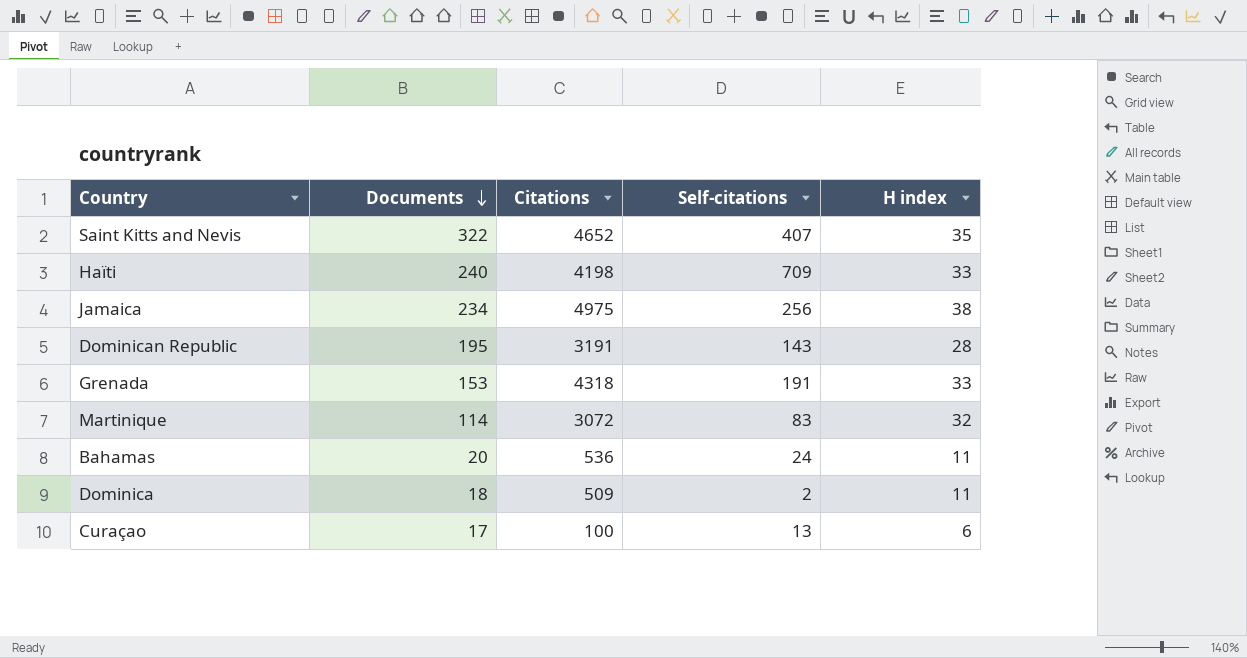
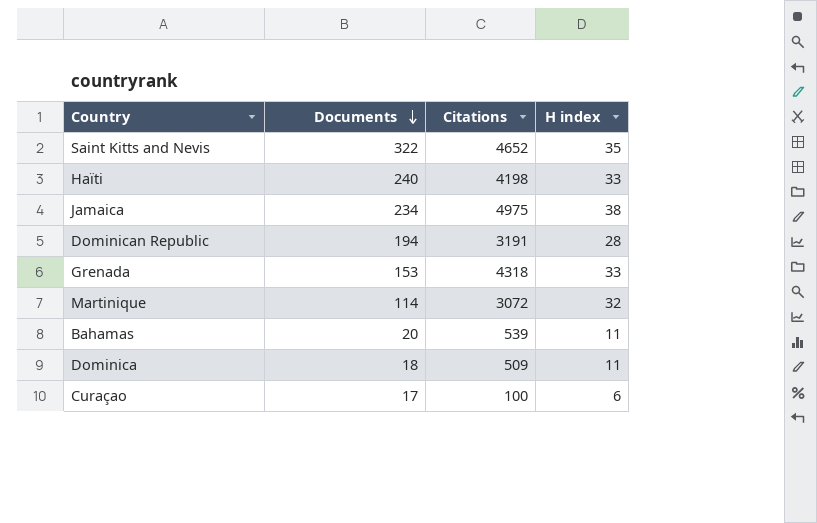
column Self-citations | position: 4 -> none
Dominican Republic | Documents: 195 -> 194
Bahamas | Citations: 536 -> 539

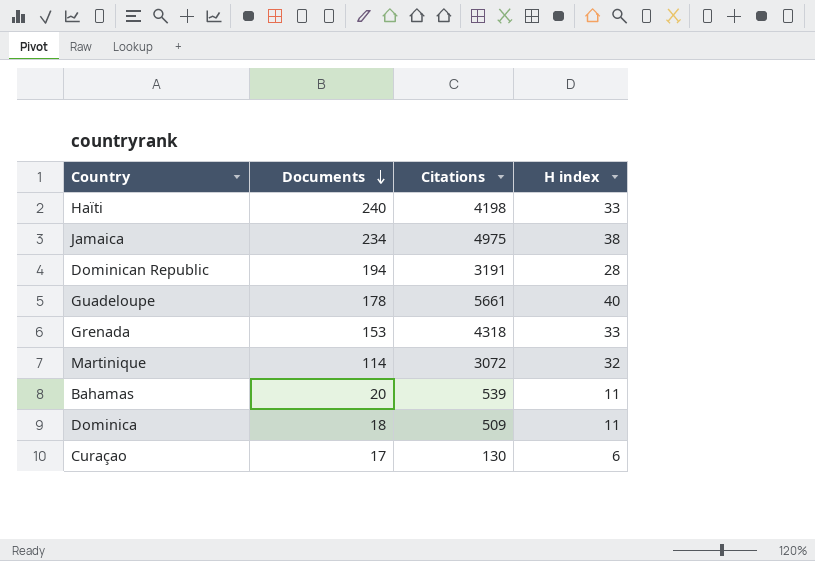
row Saint Kitts and Nevis: 322 | 4652 | 35 -> none
row Guadeloupe: none -> 178 | 5661 | 40
Curaçao | Citations: 100 -> 130

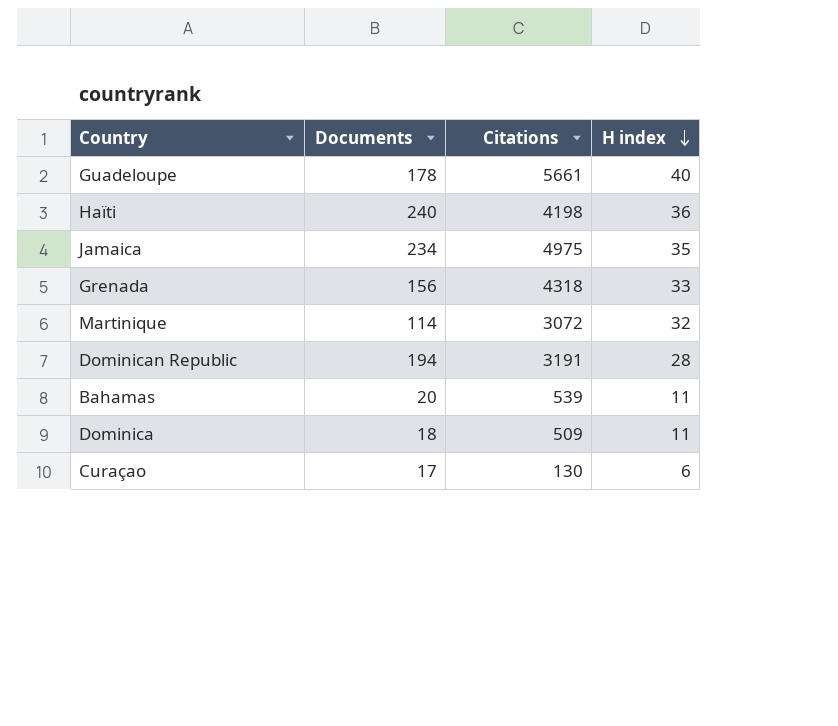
row order: Documents descending -> H index descending
Haïti | H index: 33 -> 36
Jamaica | H index: 38 -> 35
Grenada | Documents: 153 -> 156

